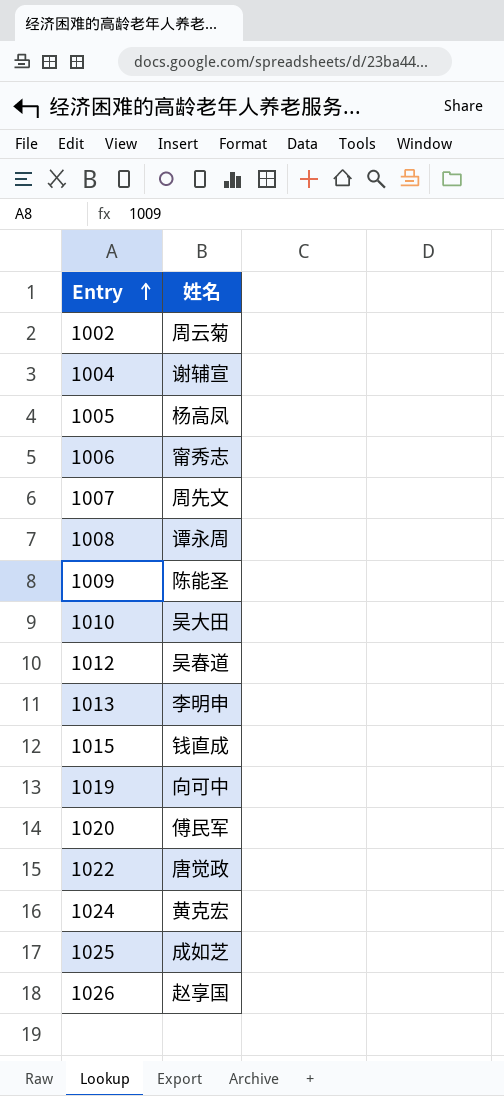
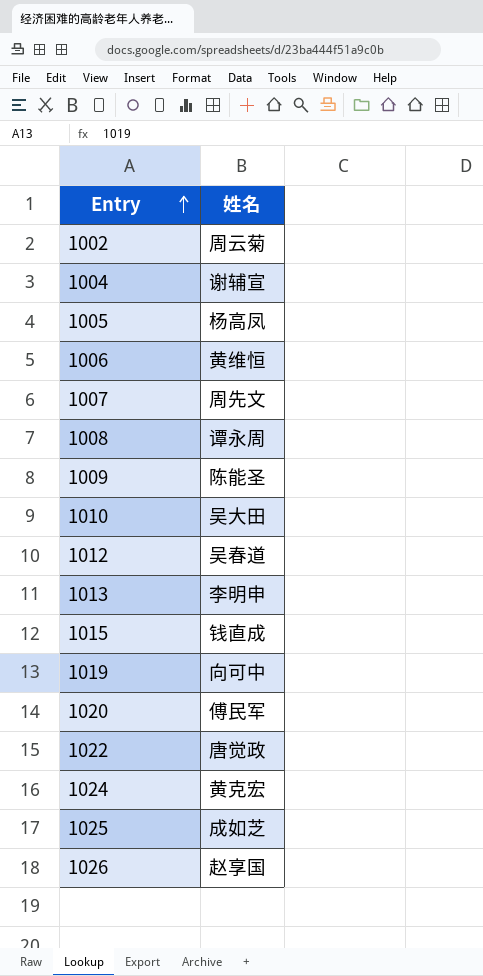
1006 | 姓名: 甯秀志 -> 黄维恒

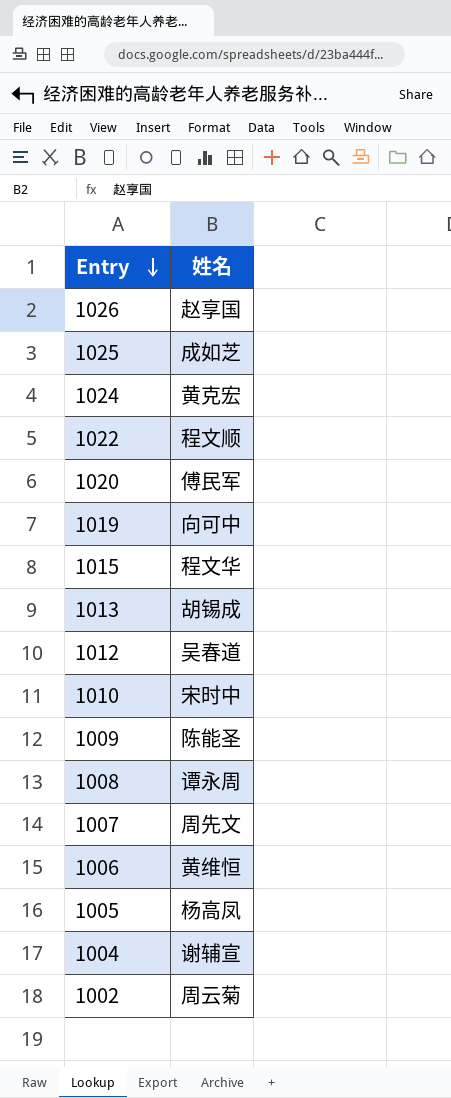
row order: Entry ascending -> Entry descending
1022 | 姓名: 唐觉政 -> 程文顺
1015 | 姓名: 钱直成 -> 程文华
1013 | 姓名: 李明申 -> 胡锡成
1010 | 姓名: 吴大田 -> 宋时中

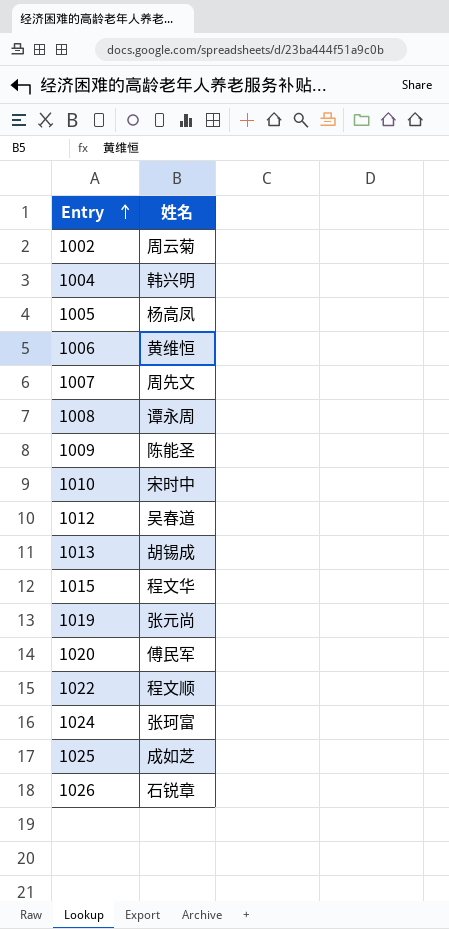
row order: Entry descending -> Entry ascending
1004 | 姓名: 谢辅宣 -> 韩兴明
1019 | 姓名: 向可中 -> 张元尚
1024 | 姓名: 黄克宏 -> 张珂富
1026 | 姓名: 赵享国 -> 石锐章

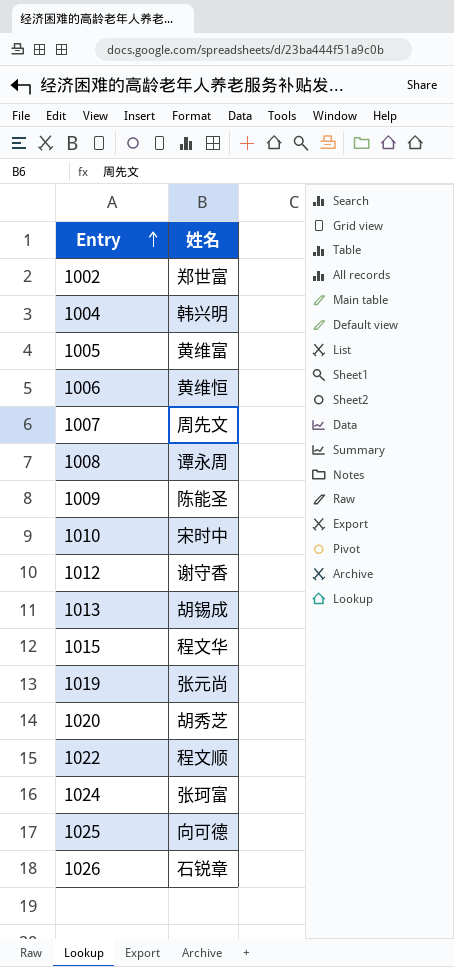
1002 | 姓名: 周云菊 -> 郑世富
1005 | 姓名: 杨高凤 -> 黄维富
1012 | 姓名: 吴春道 -> 谢守香
1020 | 姓名: 傅民军 -> 胡秀芝
1025 | 姓名: 成如芝 -> 向可德

